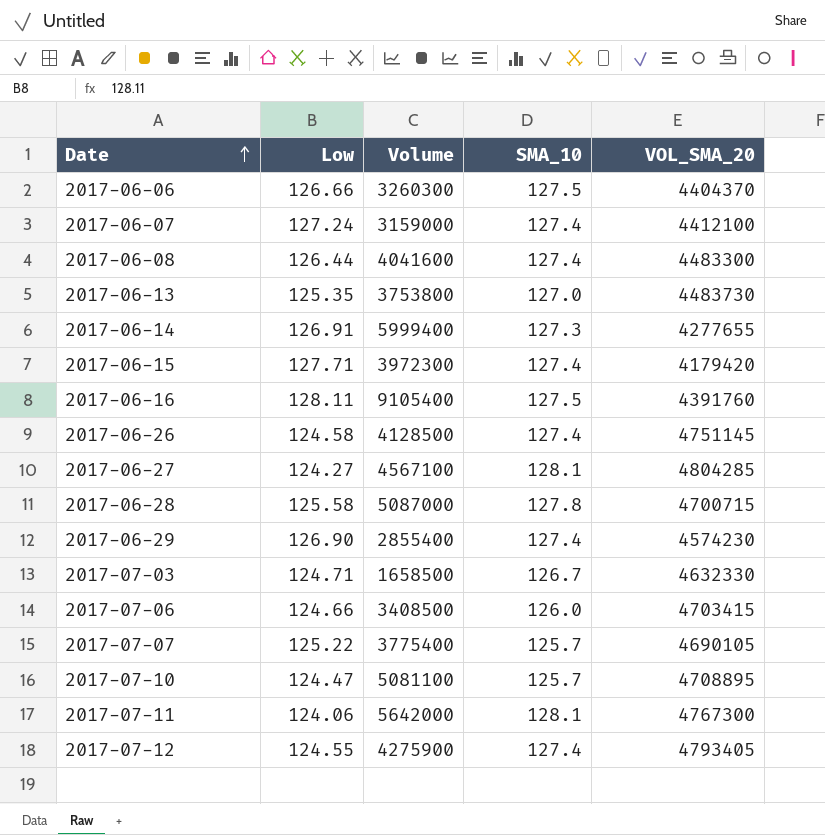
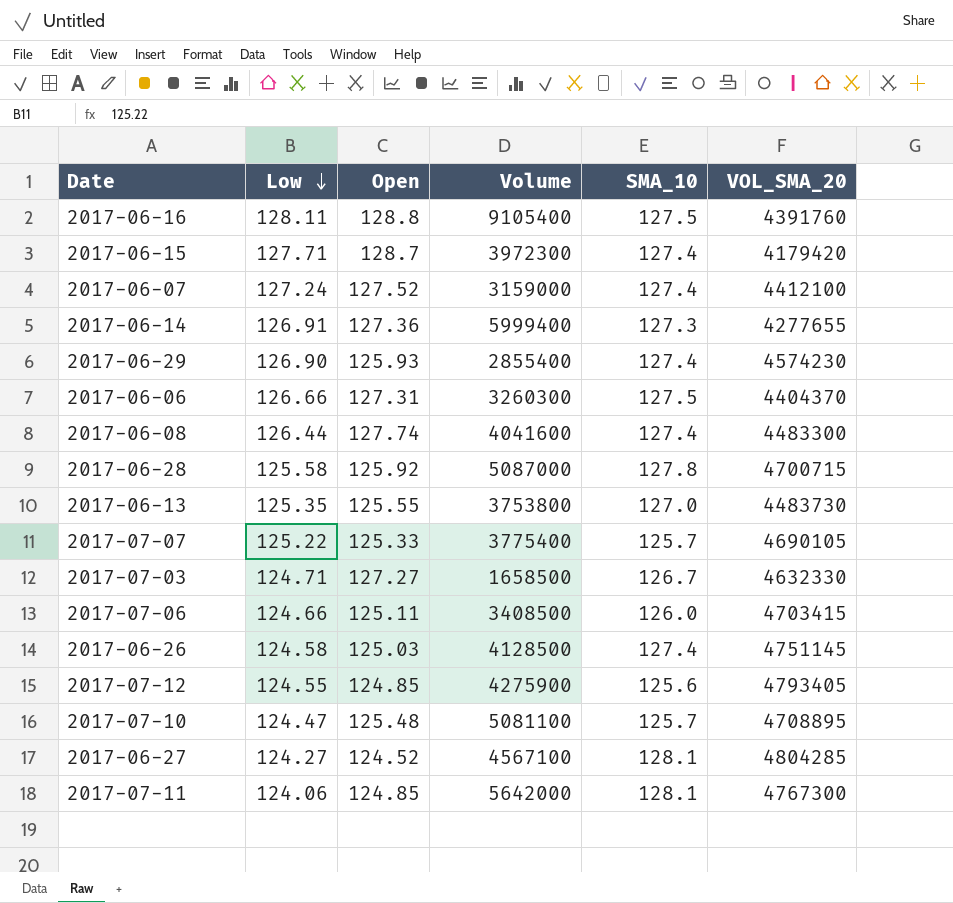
row order: Date ascending -> Low descending
column Open | position: none -> 3
2017-07-12 | SMA_10: 127.4 -> 125.6

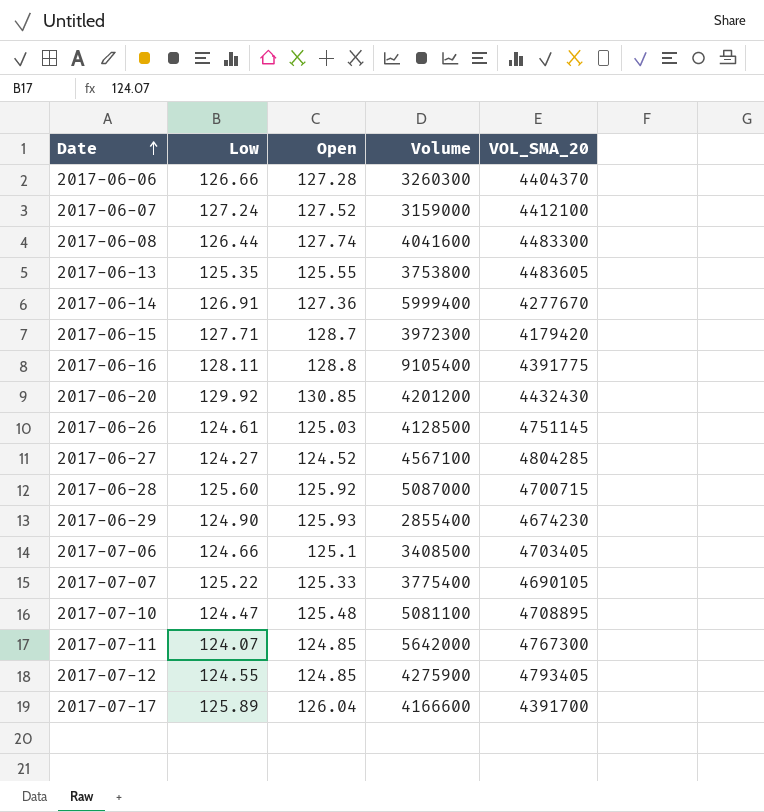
row order: Low descending -> Date ascending
column SMA_10 | position: 5 -> none
row 2017-07-03: 124.71 | 127.27 | 1658500 | 126.7 | 4632330 -> none
2017-06-06 | Open: 127.31 -> 127.28
2017-06-13 | VOL_SMA_20: 4483730 -> 4483605
2017-06-14 | VOL_SMA_20: 4277655 -> 4277670
2017-06-16 | VOL_SMA_20: 4391760 -> 4391775
row 2017-06-20: none -> 129.92 | 130.85 | 4201200 | 4432430
2017-06-26 | Low: 124.58 -> 124.61
2017-06-28 | Low: 125.58 -> 125.60
2017-06-29 | Low: 126.90 -> 124.90
2017-06-29 | VOL_SMA_20: 4574230 -> 4674230
2017-07-06 | Open: 125.11 -> 125.1
2017-07-06 | VOL_SMA_20: 4703415 -> 4703405
2017-07-11 | Low: 124.06 -> 124.07
row 2017-07-17: none -> 125.89 | 126.04 | 4166600 | 4391700

